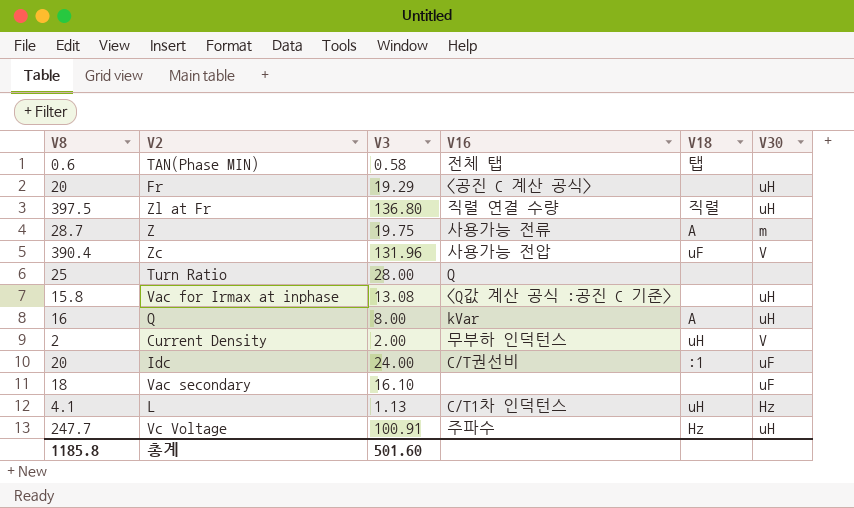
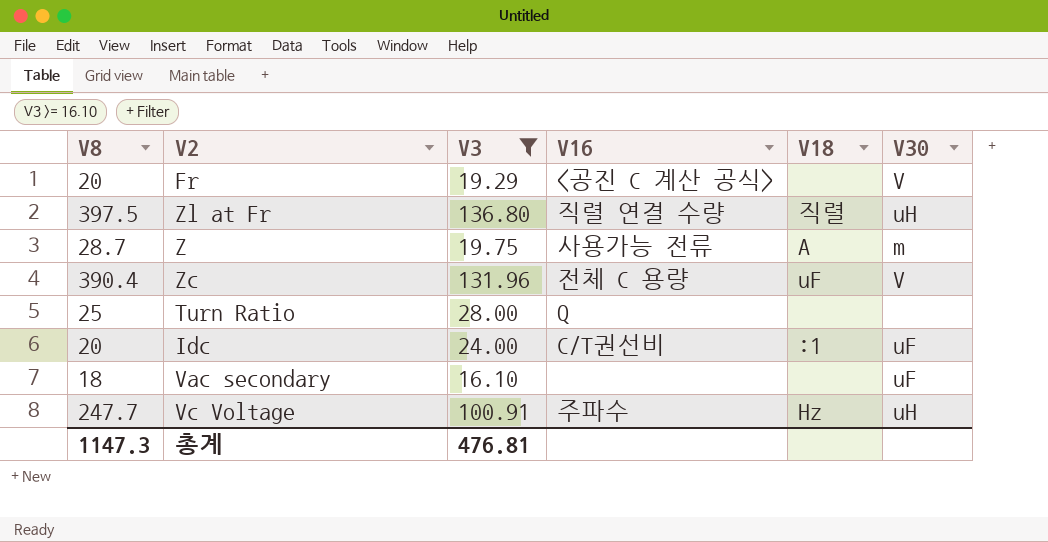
filter: none -> V3 >= 16.10
Fr | V30: uH -> V
Zc | V16: 사용가능 전압 -> 전체 C 용량
총계 | V8: 1185.8 -> 1147.3
총계 | V3: 501.60 -> 476.81

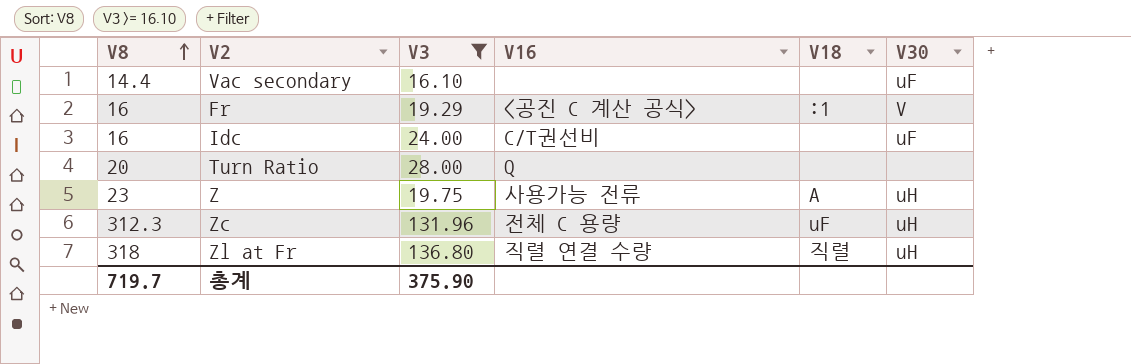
row order: none -> V8 ascending
row Vc Voltage: 247.7 | 100.91 | 주파수 | Hz | uH -> none
Vac secondary | V8: 18 -> 14.4
Fr | V8: 20 -> 16
Fr | V18: none -> :1
Idc | V8: 20 -> 16
Idc | V18: :1 -> none
Turn Ratio | V8: 25 -> 20
Z | V8: 28.7 -> 23
Z | V30: m -> uH
Zc | V8: 390.4 -> 312.3
Zc | V30: V -> uH
Zl at Fr | V8: 397.5 -> 318
총계 | V8: 1147.3 -> 719.7
총계 | V3: 476.81 -> 375.90

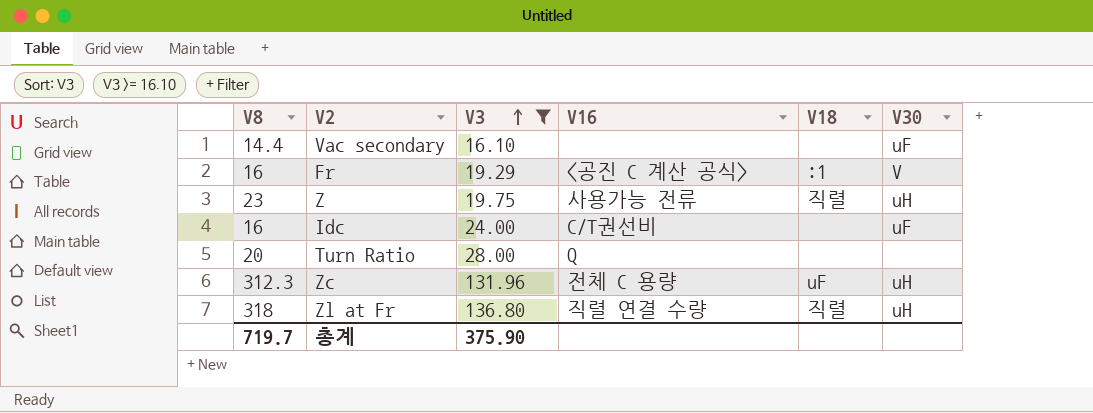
row order: V8 ascending -> V3 ascending
Z | V18: A -> 직렬

